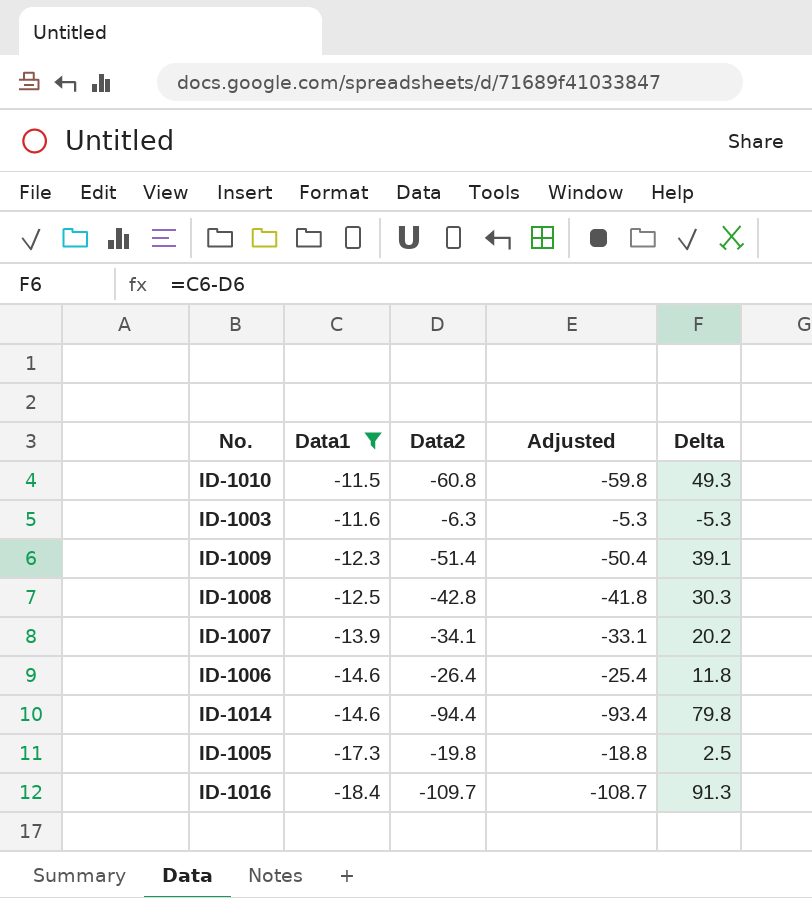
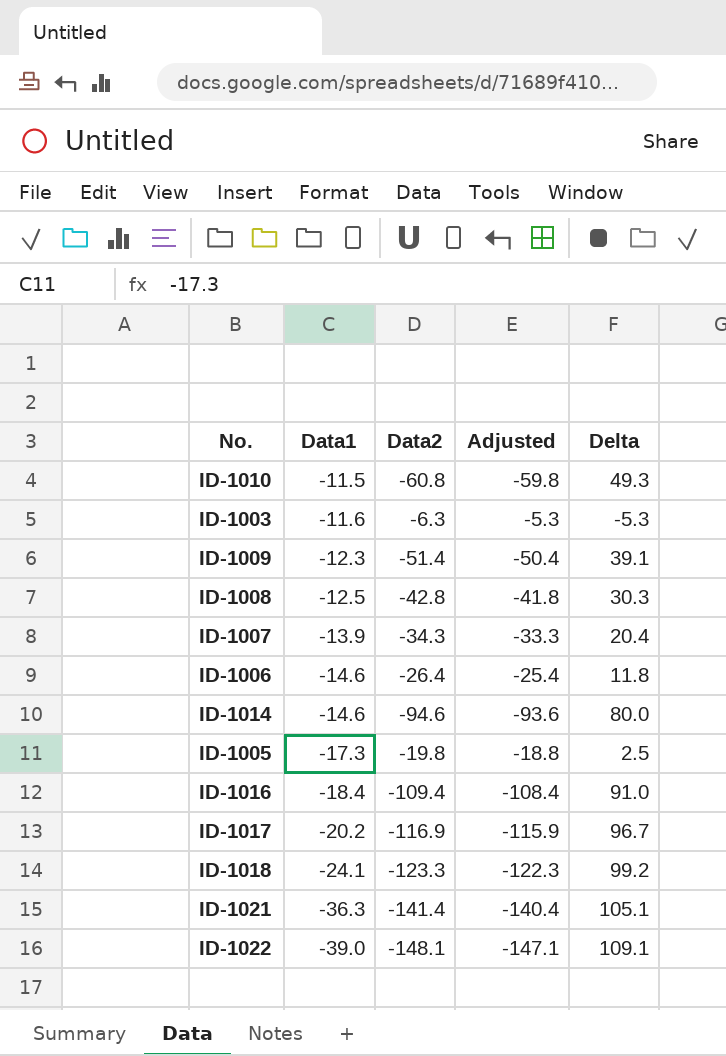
filter: Data1 >= -18.4 -> none
ID-1007 | Data2: -34.1 -> -34.3
ID-1007 | Adjusted: -33.1 -> -33.3
ID-1007 | Delta: 20.2 -> 20.4
ID-1014 | Data2: -94.4 -> -94.6
ID-1014 | Adjusted: -93.4 -> -93.6
ID-1014 | Delta: 79.8 -> 80.0
ID-1016 | Data2: -109.7 -> -109.4
ID-1016 | Adjusted: -108.7 -> -108.4
ID-1016 | Delta: 91.3 -> 91.0

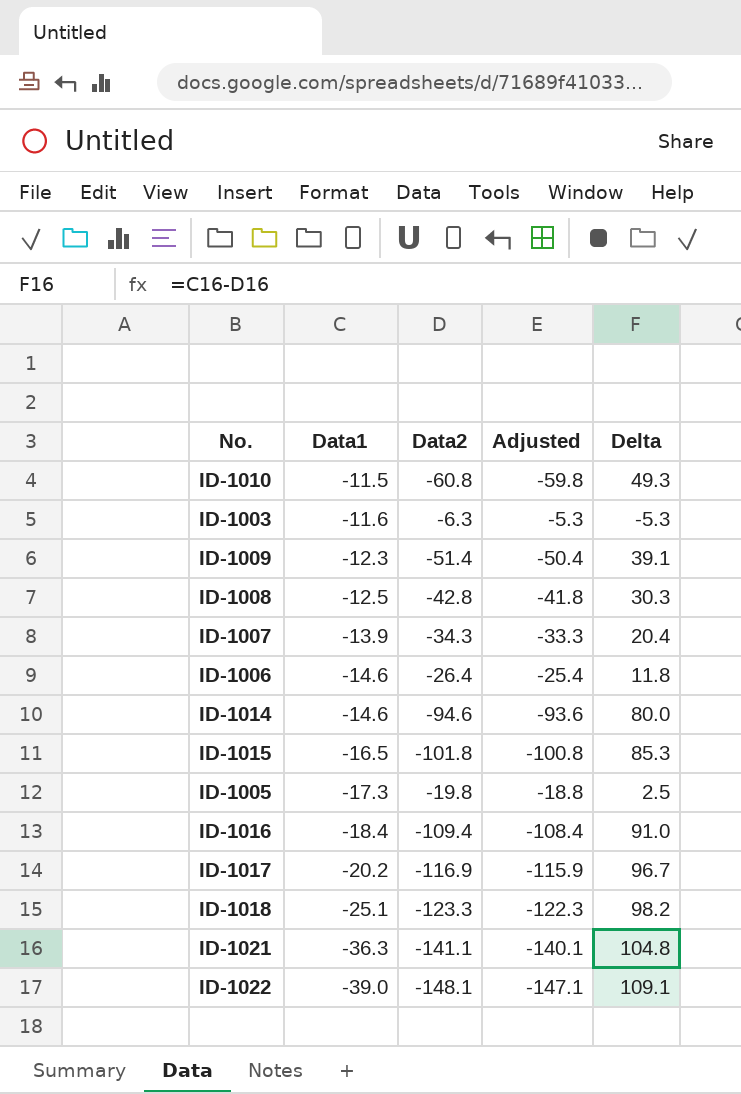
row ID-1015: none -> -16.5 | -101.8 | -100.8 | 85.3
ID-1018 | Data1: -24.1 -> -25.1
ID-1018 | Delta: 99.2 -> 98.2
ID-1021 | Data2: -141.4 -> -141.1
ID-1021 | Adjusted: -140.4 -> -140.1
ID-1021 | Delta: 105.1 -> 104.8

